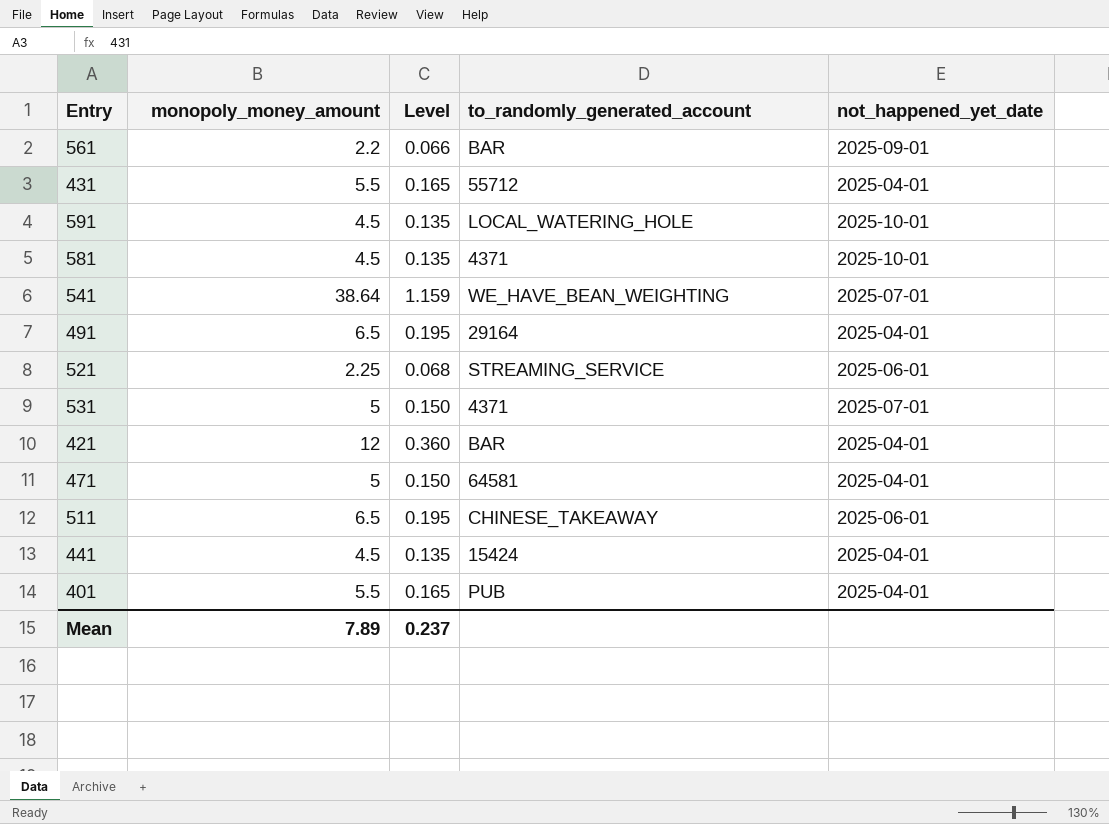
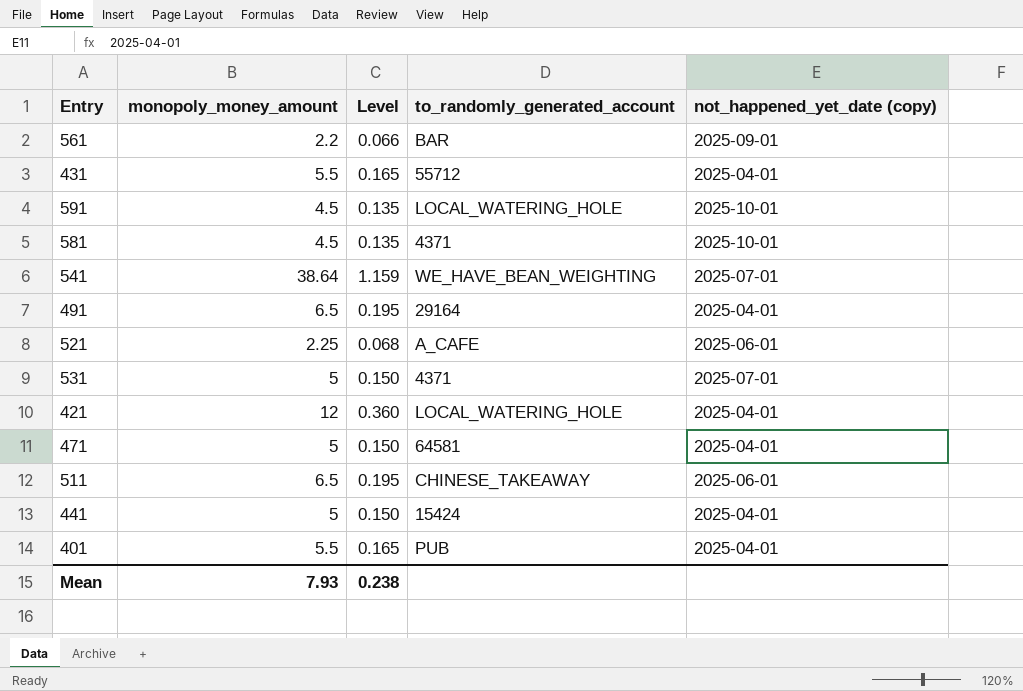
column name: not_happened_yet_date -> not_happened_yet_date (copy)
521 | to_randomly_generated_account: STREAMING_SERVICE -> A_CAFE
421 | to_randomly_generated_account: BAR -> LOCAL_WATERING_HOLE
441 | monopoly_money_amount: 4.5 -> 5
441 | Level: 0.135 -> 0.150
Mean | monopoly_money_amount: 7.89 -> 7.93
Mean | Level: 0.237 -> 0.238

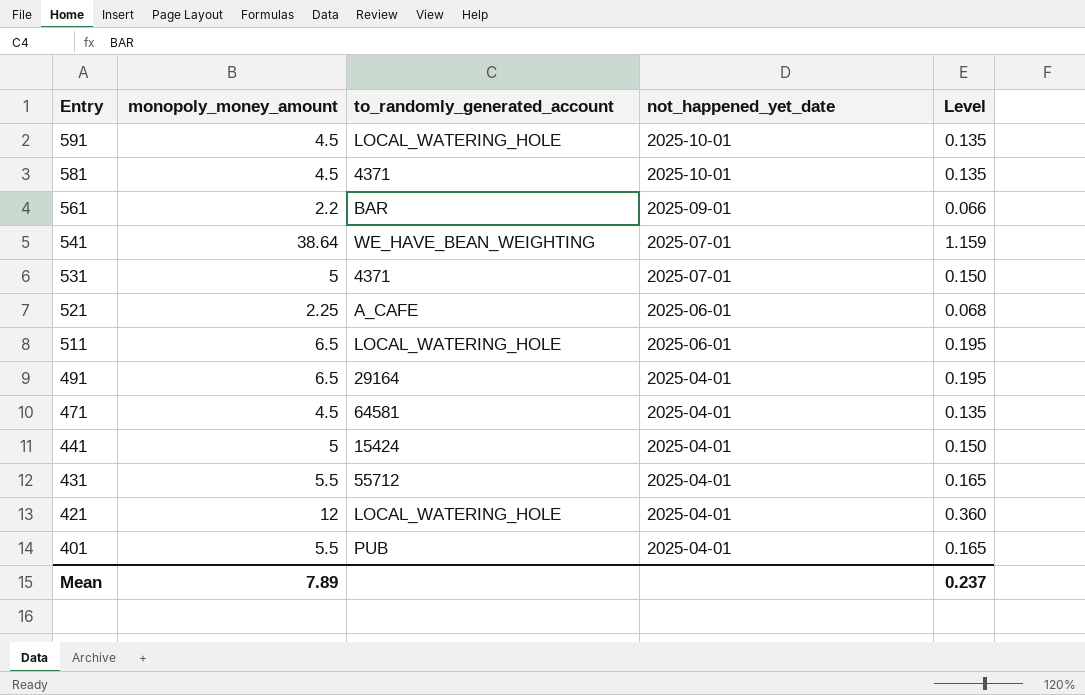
row order: none -> Entry descending
column name: not_happened_yet_date (copy) -> not_happened_yet_date
column Level | position: 3 -> 5
511 | to_randomly_generated_account: CHINESE_TAKEAWAY -> LOCAL_WATERING_HOLE
471 | monopoly_money_amount: 5 -> 4.5
471 | Level: 0.150 -> 0.135
Mean | monopoly_money_amount: 7.93 -> 7.89
Mean | Level: 0.238 -> 0.237

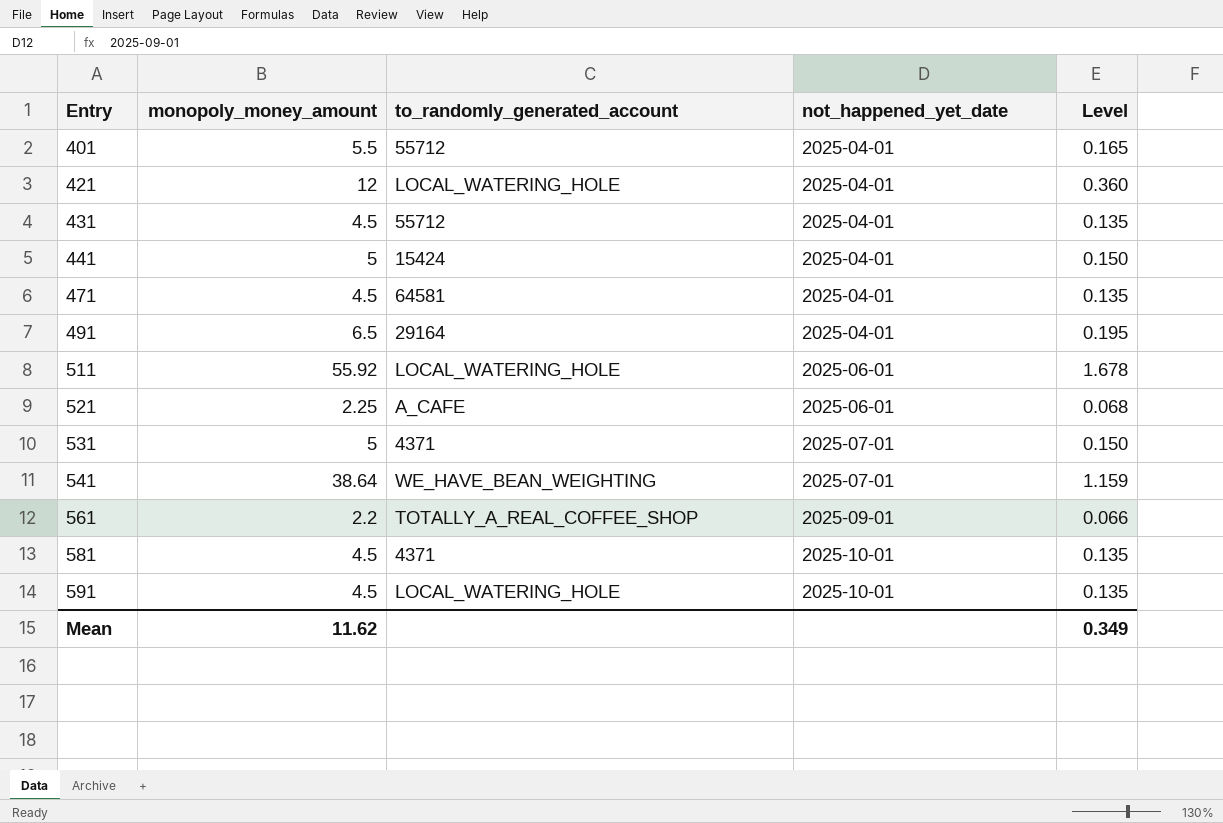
row order: Entry descending -> Entry ascending
401 | to_randomly_generated_account: PUB -> 55712
431 | monopoly_money_amount: 5.5 -> 4.5
431 | Level: 0.165 -> 0.135
511 | monopoly_money_amount: 6.5 -> 55.92
511 | Level: 0.195 -> 1.678
561 | to_randomly_generated_account: BAR -> TOTALLY_A_REAL_COFFEE_SHOP
Mean | monopoly_money_amount: 7.89 -> 11.62
Mean | Level: 0.237 -> 0.349

